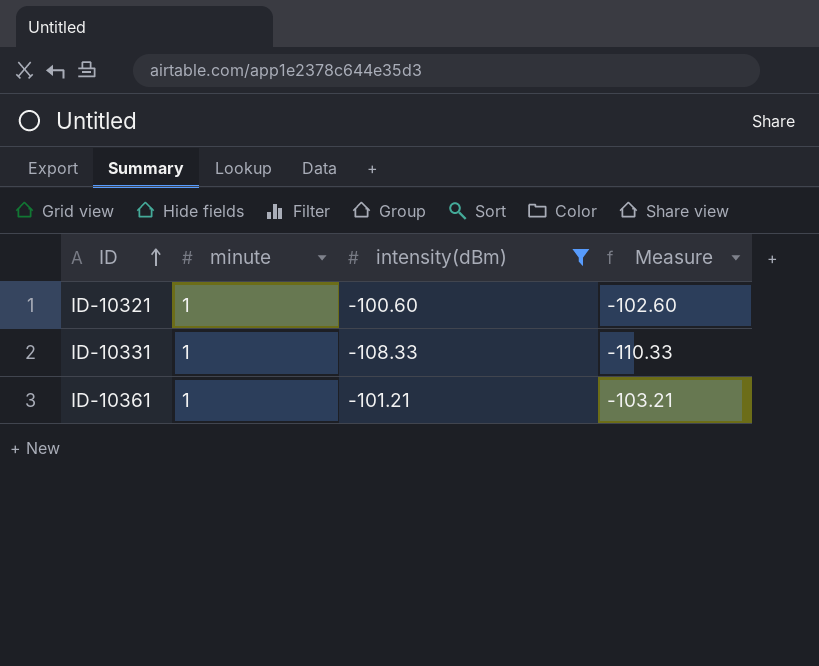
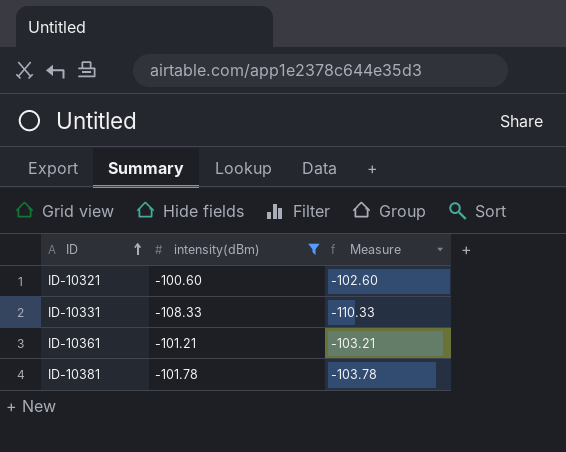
column minute | position: 2 -> none
row ID-10381: none -> -101.78 | -103.78

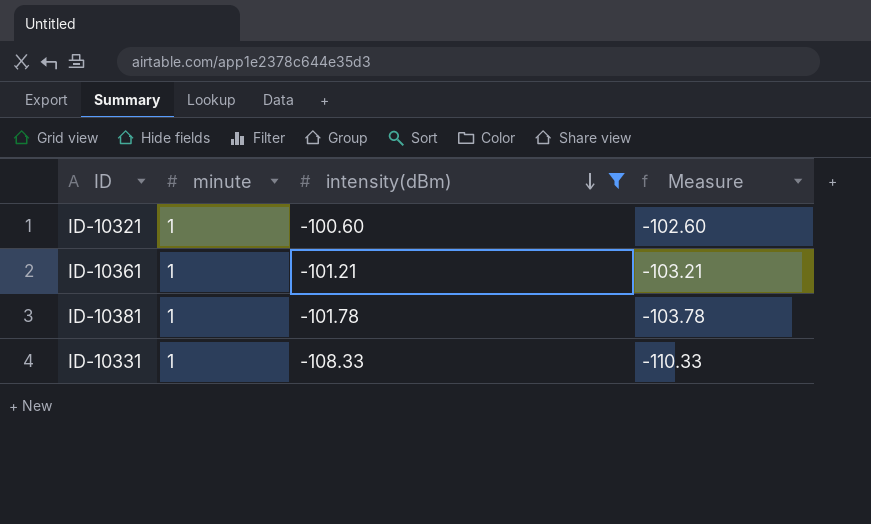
row order: ID ascending -> intensity(dBm) descending
column minute | position: none -> 2

